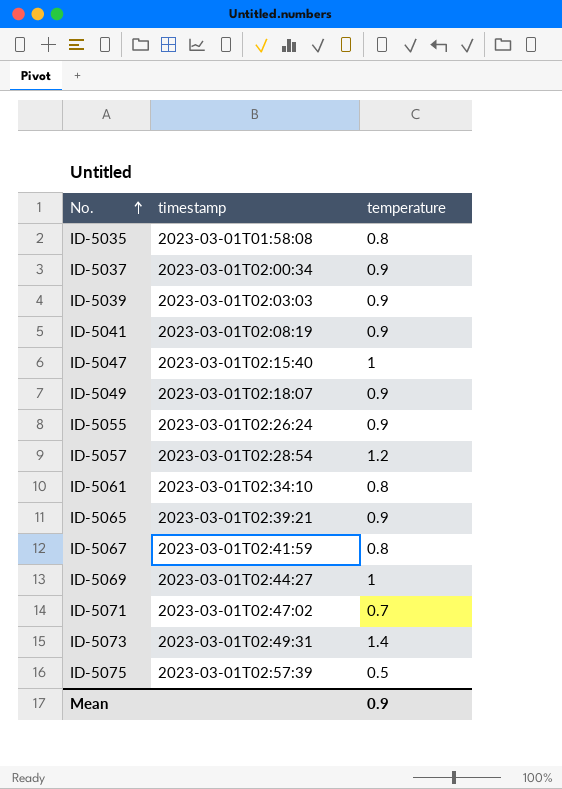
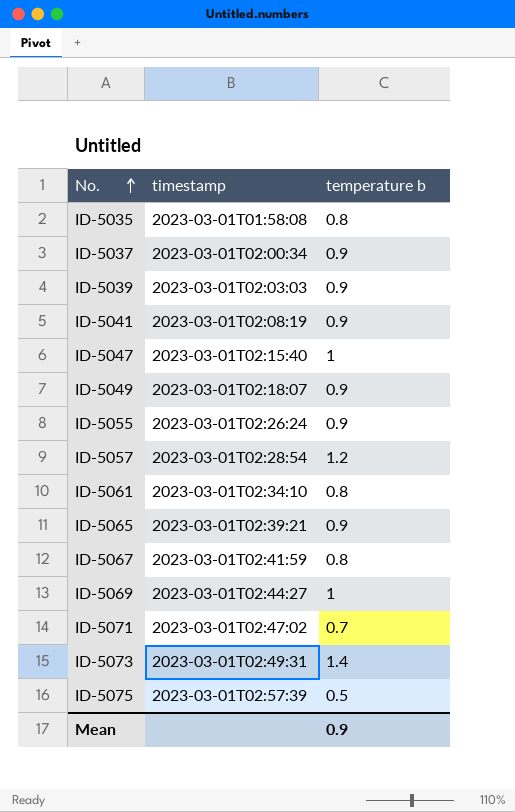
column name: temperature -> temperature b

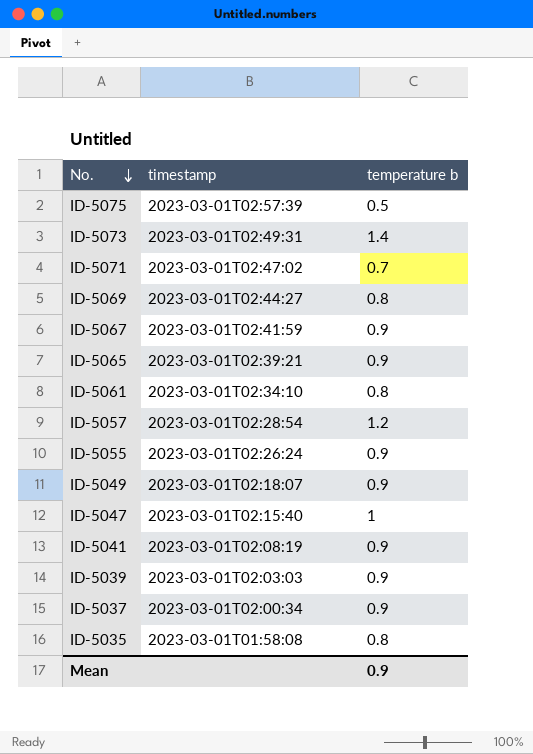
row order: No. ascending -> No. descending
ID-5069 | temperature b: 1 -> 0.8
ID-5067 | temperature b: 0.8 -> 0.9

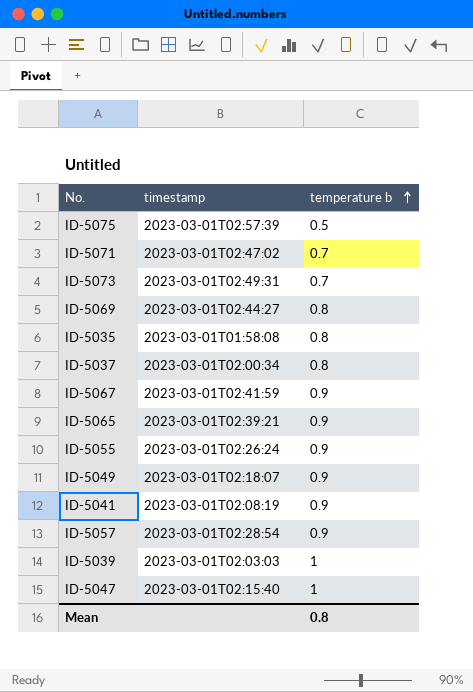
row order: No. descending -> temperature b ascending
row ID-5061: 2023-03-01T02:34:10 | 0.8 -> none
ID-5073 | temperature b: 1.4 -> 0.7
ID-5037 | temperature b: 0.9 -> 0.8
ID-5057 | temperature b: 1.2 -> 0.9
ID-5039 | temperature b: 0.9 -> 1
Mean | temperature b: 0.9 -> 0.8

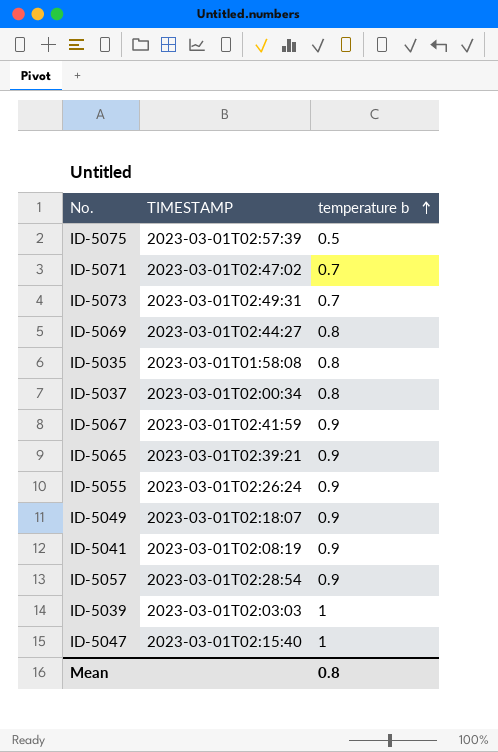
column name: timestamp -> TIMESTAMP

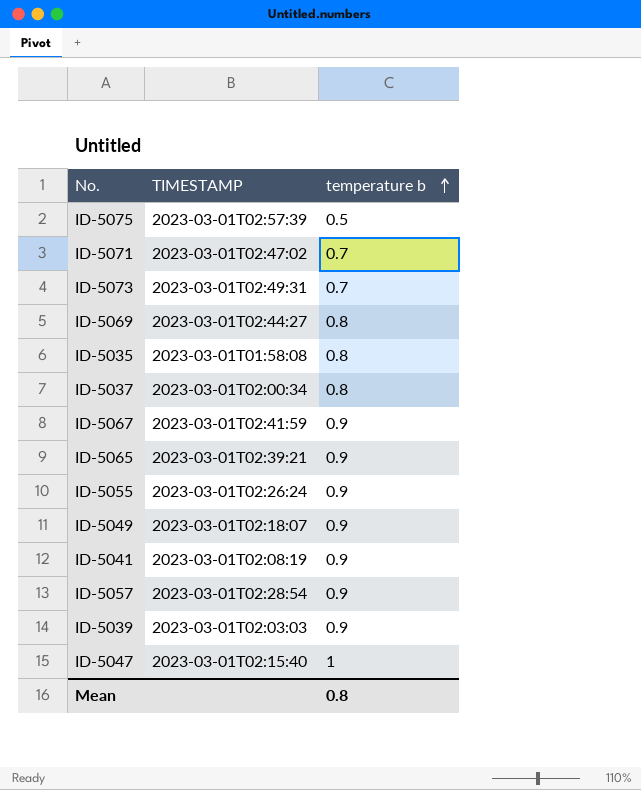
ID-5039 | temperature b: 1 -> 0.9

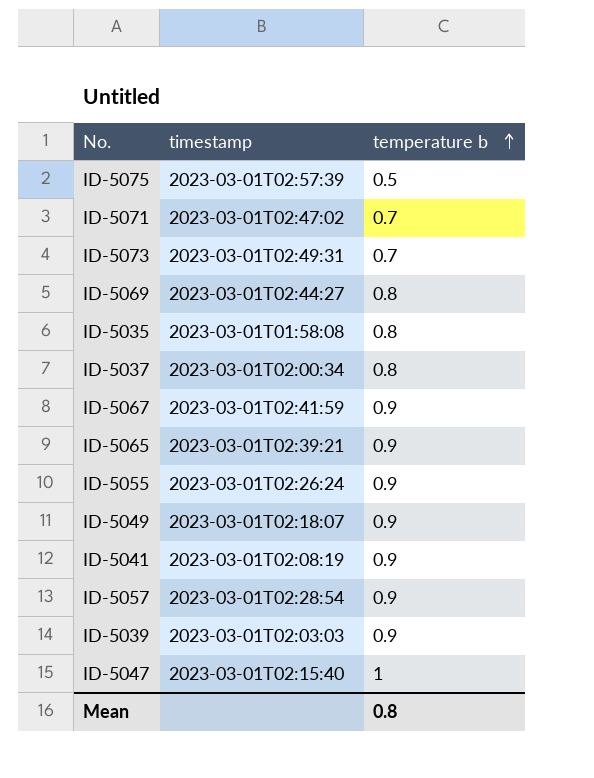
column name: TIMESTAMP -> timestamp

